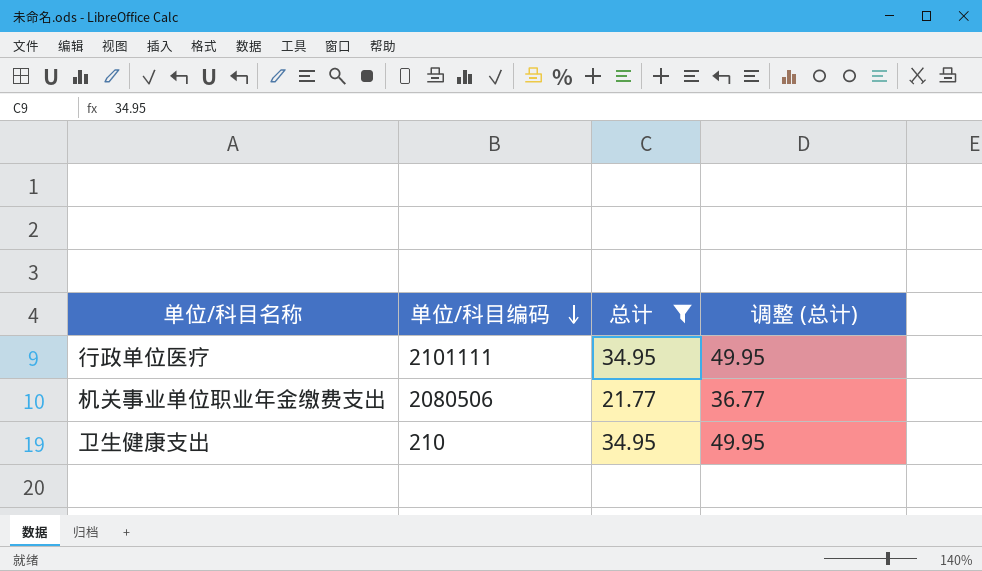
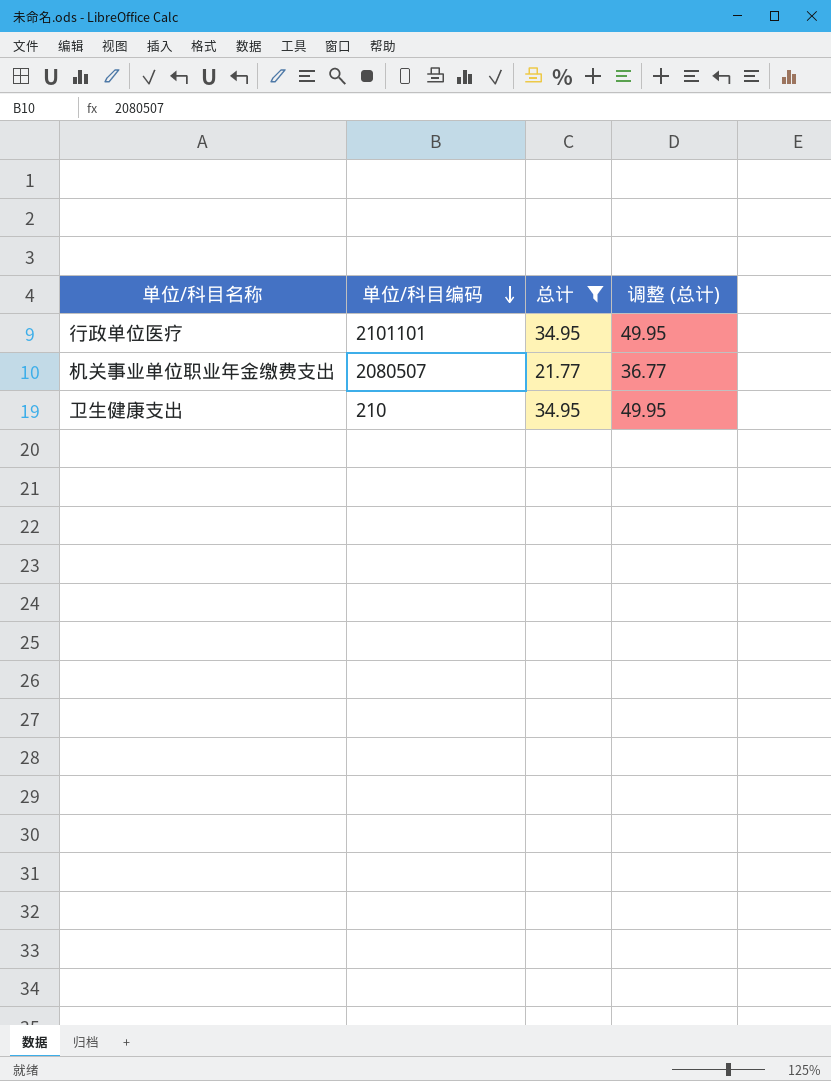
行政单位医疗 | 单位/科目编码: 2101111 -> 2101101
机关事业单位职业年金缴费支出 | 单位/科目编码: 2080506 -> 2080507

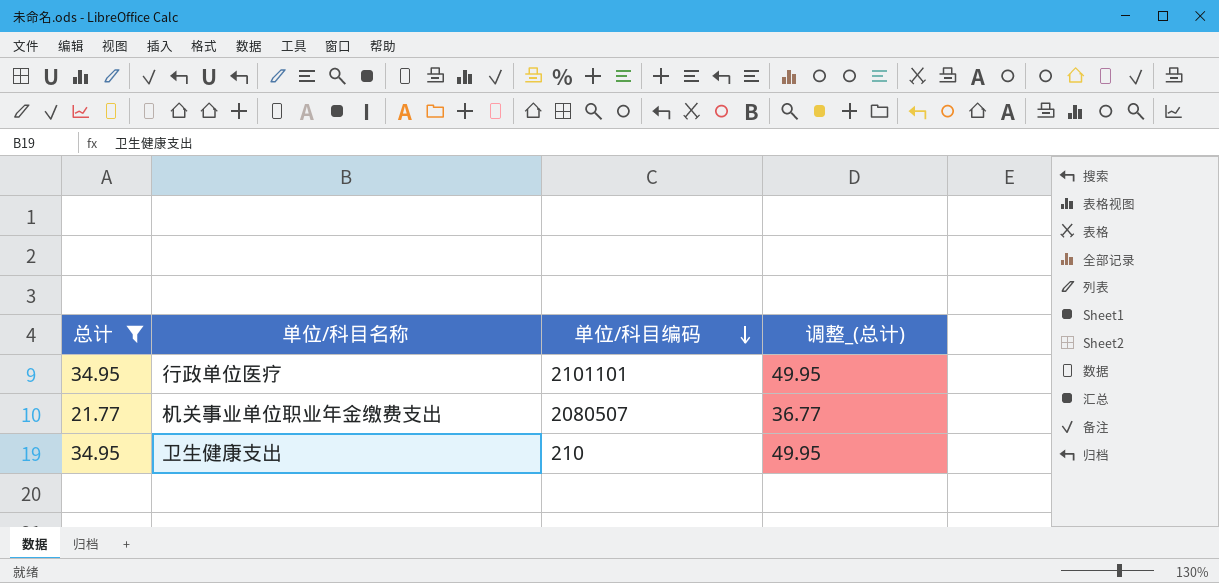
column 总计 | position: 3 -> 1
column name: 调整 (总计) -> 调整_(总计)

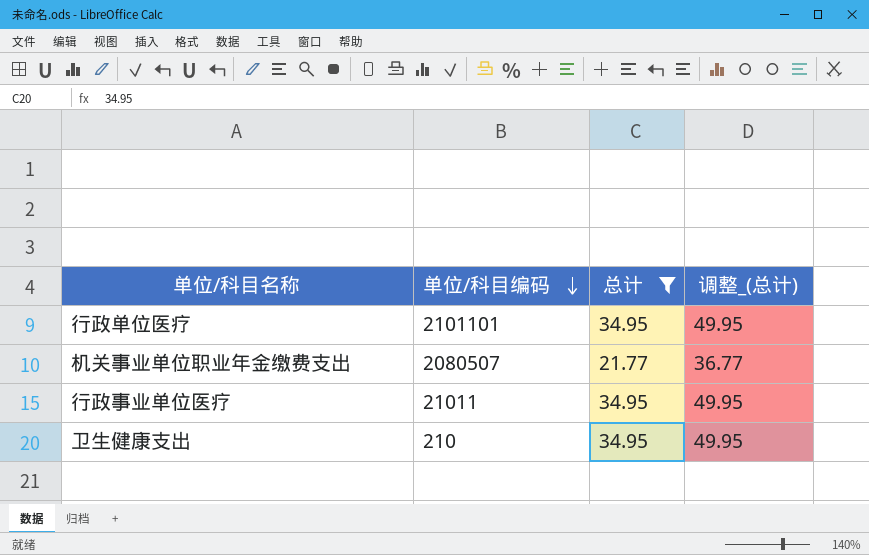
column 总计 | position: 1 -> 3
row 行政事业单位医疗: none -> 21011 | 34.95 | 49.95

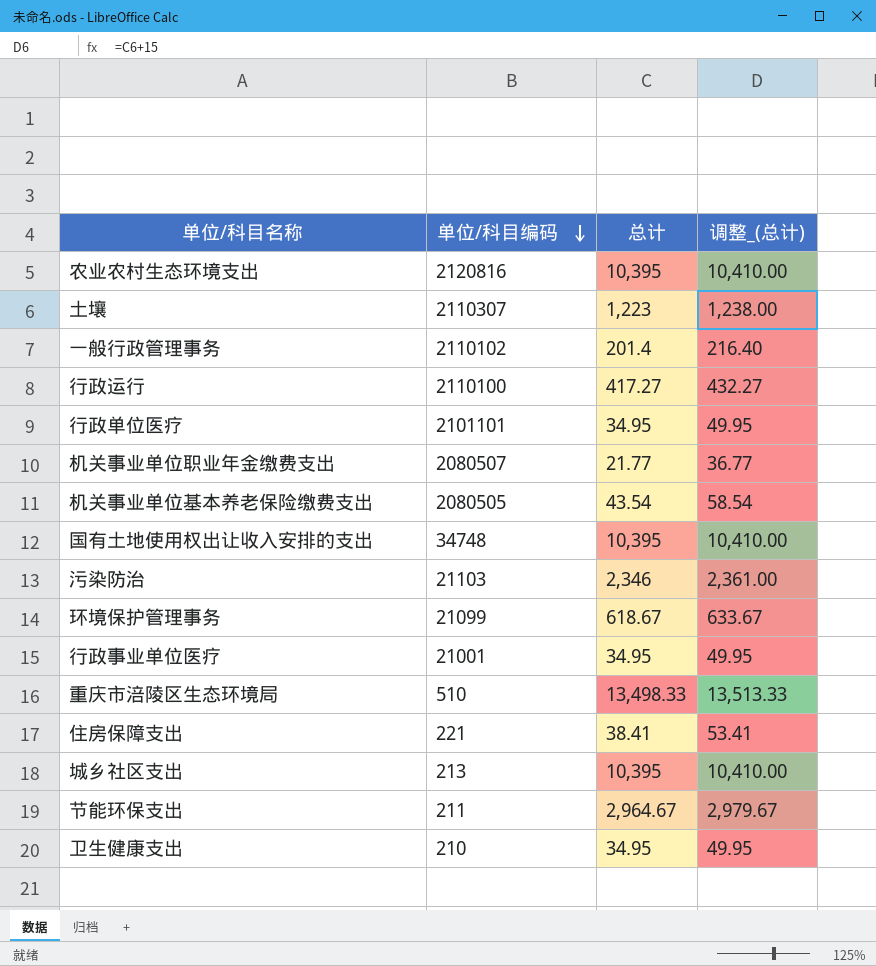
filter: 总计 <= 34.95 -> none
行政事业单位医疗 | 单位/科目编码: 21011 -> 21001

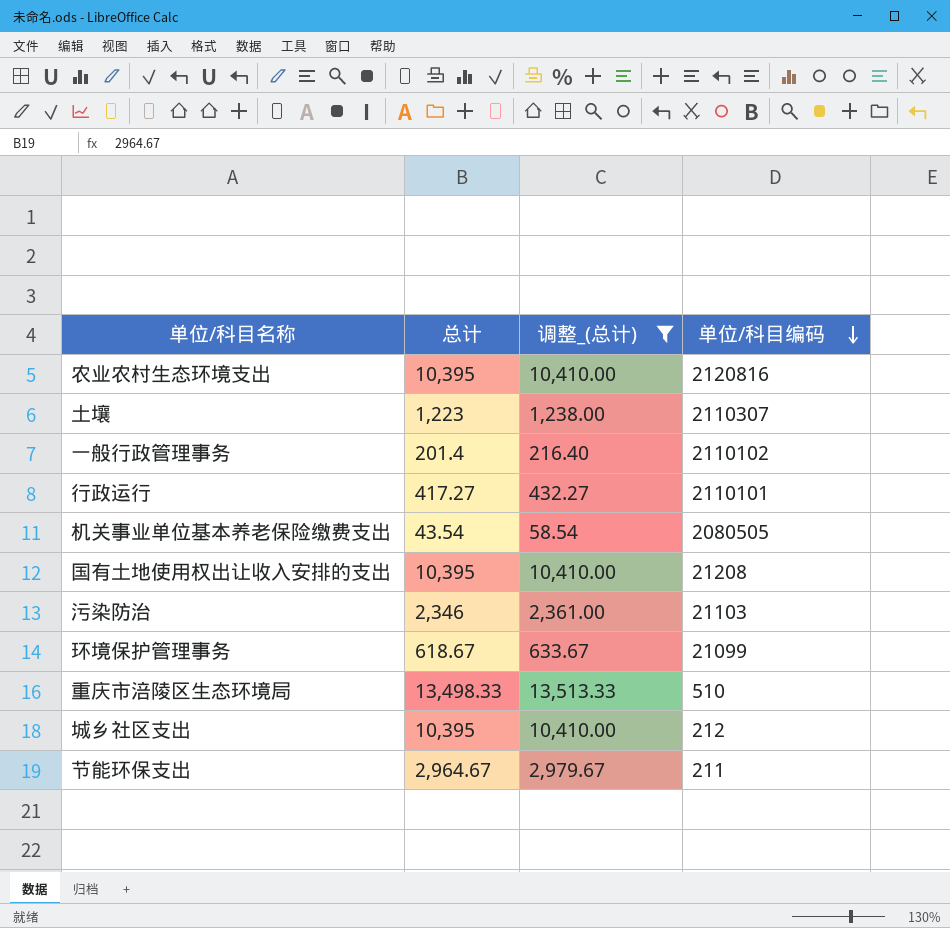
filter: none -> 调整_(总计) >= 58.54
column 单位/科目编码 | position: 2 -> 4
行政运行 | 单位/科目编码: 2110100 -> 2110101
国有土地使用权出让收入安排的支出 | 单位/科目编码: 34748 -> 21208
城乡社区支出 | 单位/科目编码: 213 -> 212

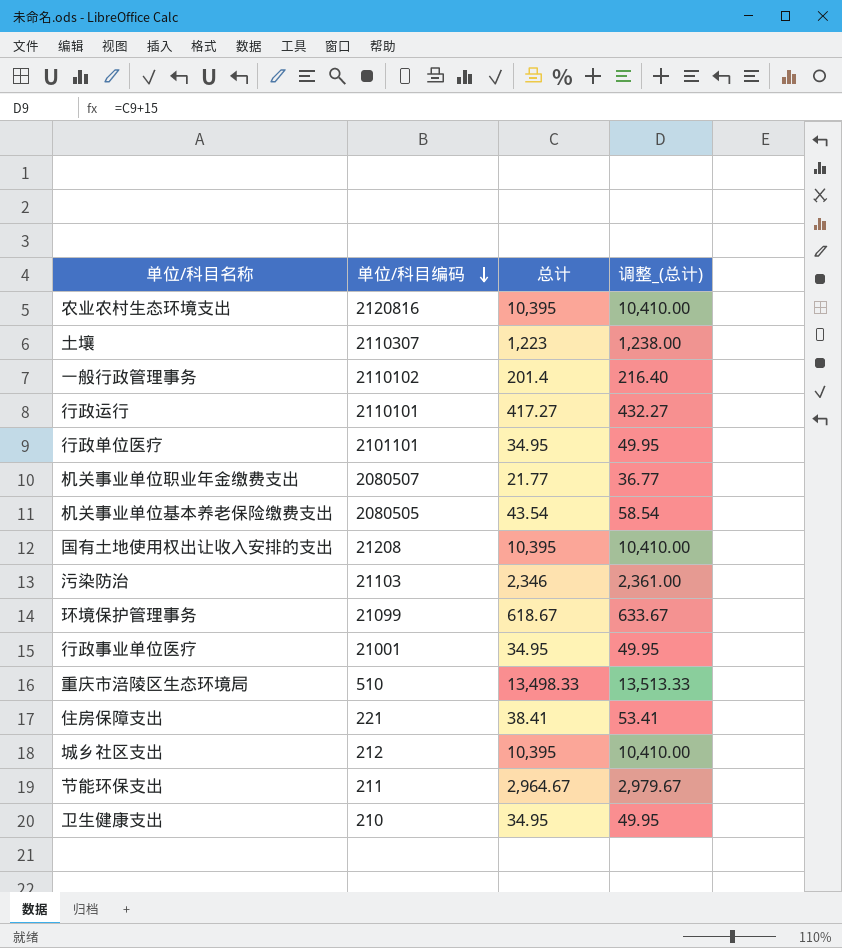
filter: 调整_(总计) >= 58.54 -> none
column 单位/科目编码 | position: 4 -> 2

